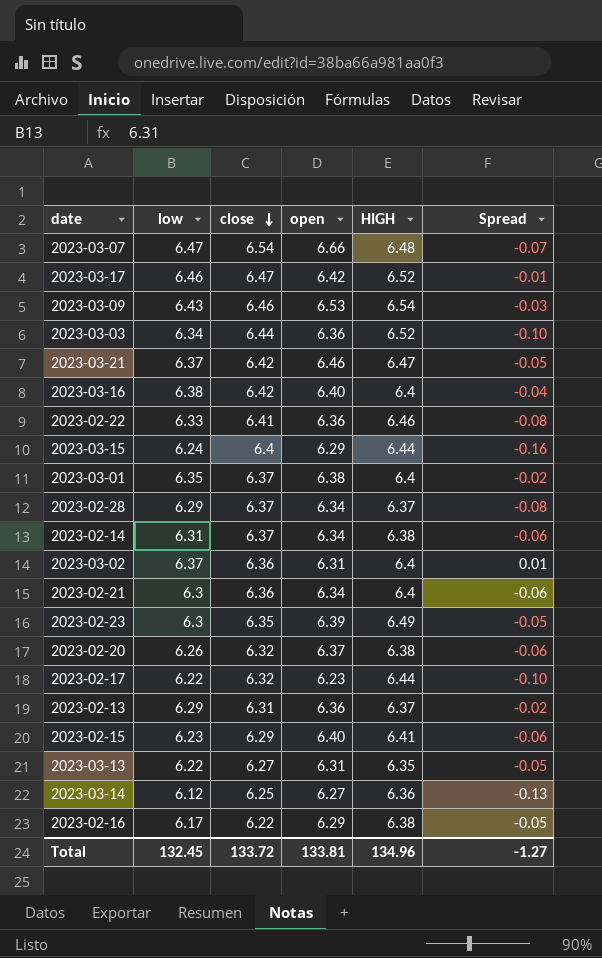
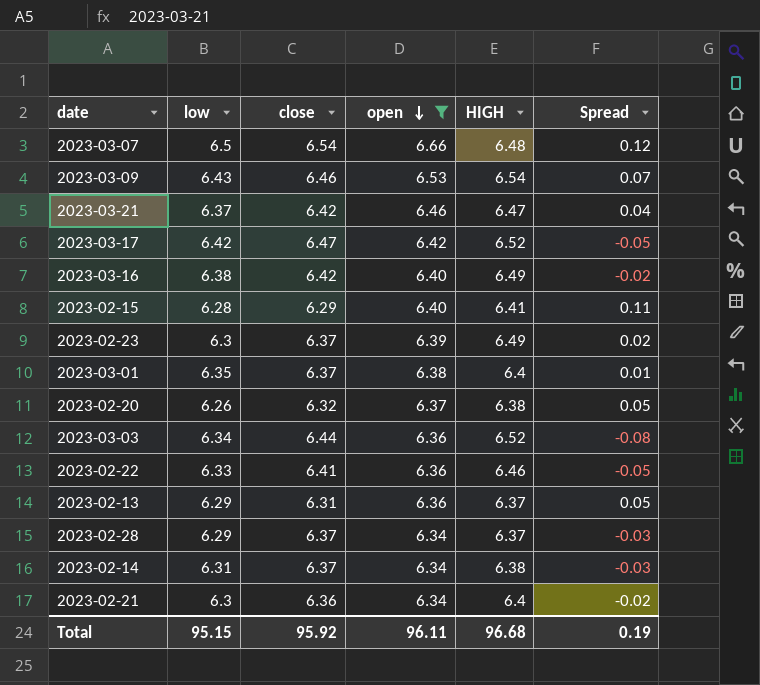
filter: none -> open >= 6.34
row order: close descending -> open descending
column Spread | formula: [low] - [close] -> [open] - [close]
2023-03-07 | low: 6.47 -> 6.5
2023-03-17 | low: 6.46 -> 6.42
2023-03-16 | HIGH: 6.4 -> 6.49
2023-02-15 | low: 6.23 -> 6.28
2023-02-23 | close: 6.35 -> 6.37
Total | low: 132.45 -> 95.15
Total | close: 133.72 -> 95.92
Total | open: 133.81 -> 96.11
Total | HIGH: 134.96 -> 96.68
Total | Spread: -1.27 -> 0.19

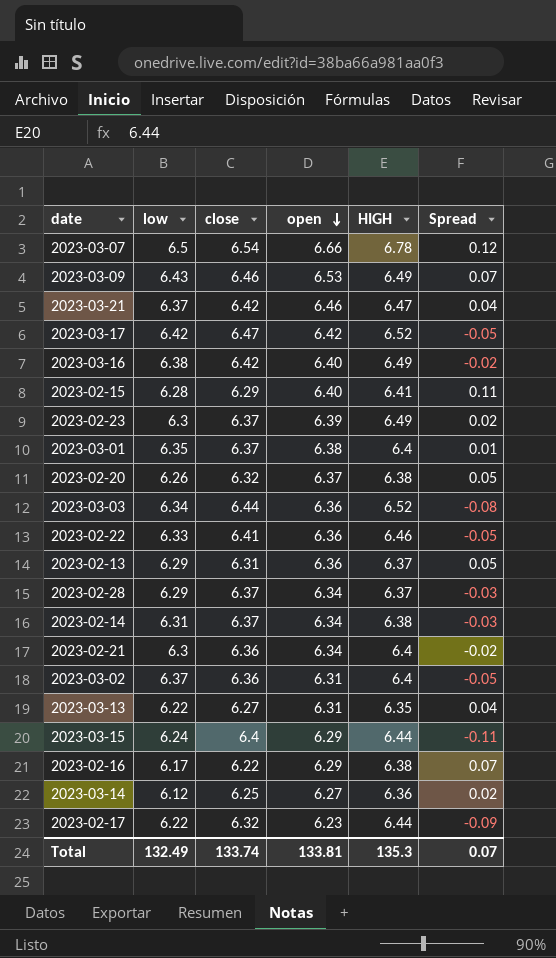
filter: open >= 6.34 -> none
2023-03-07 | HIGH: 6.48 -> 6.78
2023-03-09 | HIGH: 6.54 -> 6.49
Total | low: 95.15 -> 132.49
Total | close: 95.92 -> 133.74
Total | open: 96.11 -> 133.81
Total | HIGH: 96.68 -> 135.3
Total | Spread: 0.19 -> 0.07

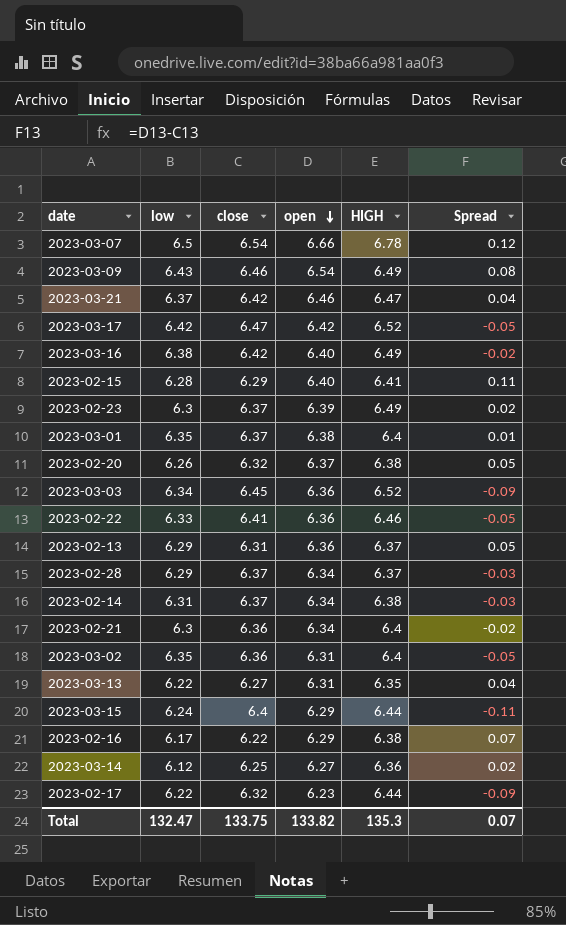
2023-03-09 | open: 6.53 -> 6.54
2023-03-09 | Spread: 0.07 -> 0.08
2023-03-03 | close: 6.44 -> 6.45
2023-03-03 | Spread: -0.08 -> -0.09
2023-03-02 | low: 6.37 -> 6.35
Total | low: 132.49 -> 132.47
Total | close: 133.74 -> 133.75
Total | open: 133.81 -> 133.82

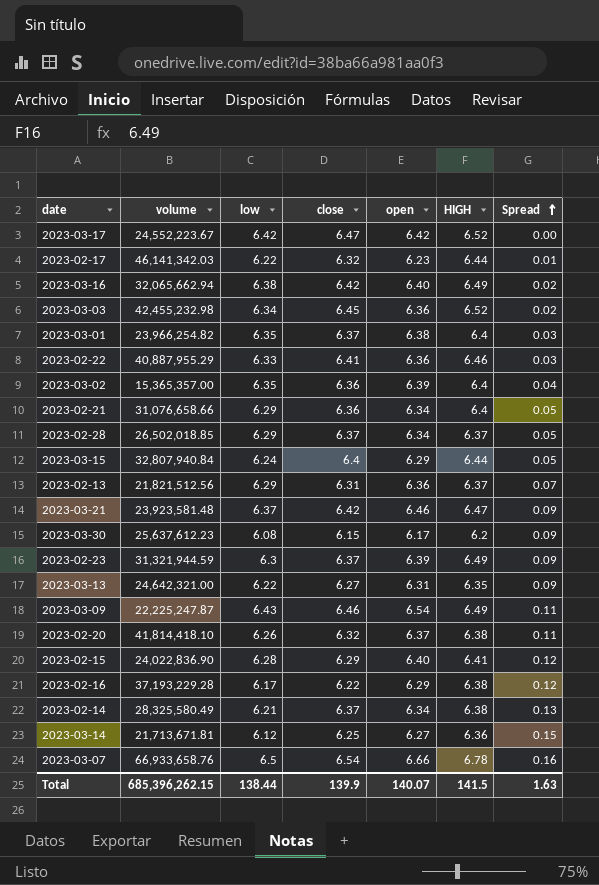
row order: open descending -> Spread ascending
column volume | position: none -> 2
column Spread | formula: [open] - [close] -> [open] - [low]
2023-03-02 | open: 6.31 -> 6.39
2023-02-21 | low: 6.3 -> 6.29
row 2023-03-30: none -> 25,637,612.23 | 6.08 | 6.15 | 6.17 | 6.2 | 0.09
2023-02-14 | low: 6.31 -> 6.21
Total | low: 132.47 -> 138.44
Total | close: 133.75 -> 139.9
Total | open: 133.82 -> 140.07
Total | HIGH: 135.3 -> 141.5
Total | Spread: 0.07 -> 1.63

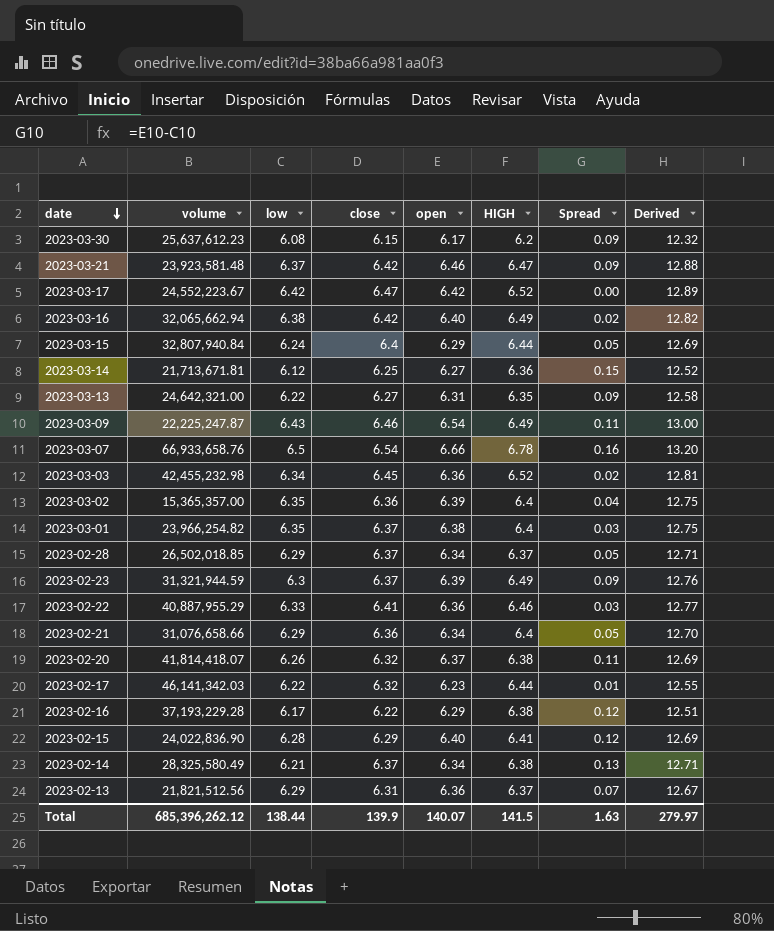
row order: Spread ascending -> date descending
column Derived | formula: none -> [close] + [open]
2023-02-20 | volume: 41,814,418.10 -> 41,814,418.07
Total | volume: 685,396,262.15 -> 685,396,262.12

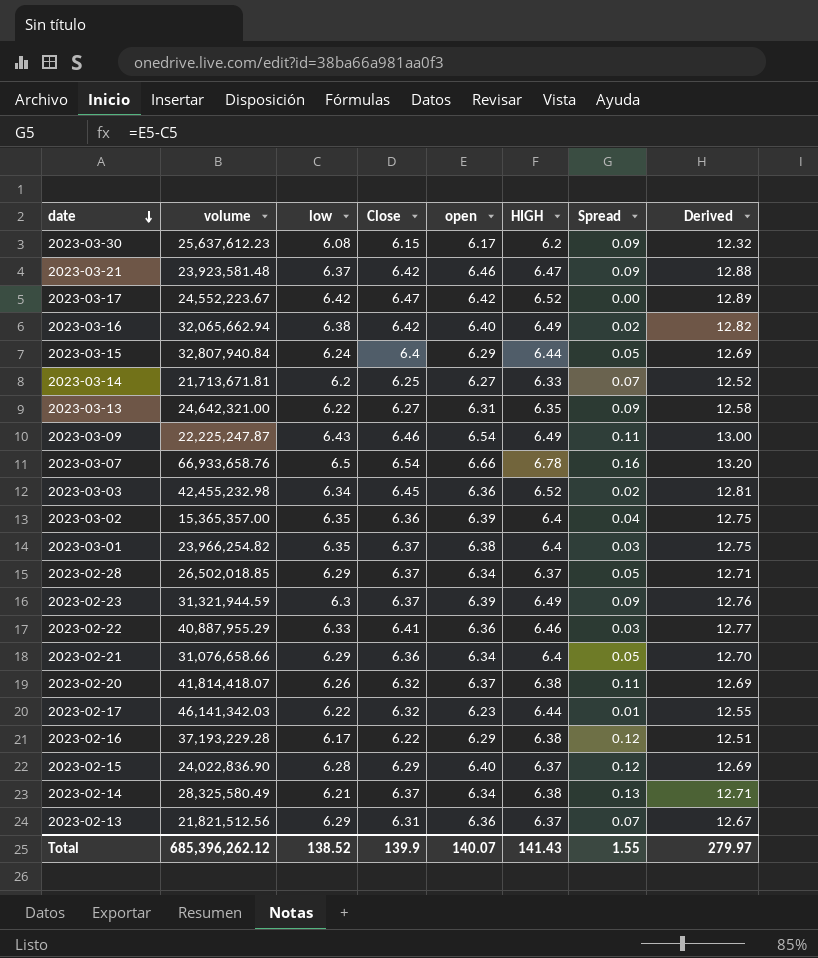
column name: close -> Close
2023-03-14 | low: 6.12 -> 6.2
2023-03-14 | HIGH: 6.36 -> 6.33
2023-03-14 | Spread: 0.15 -> 0.07
2023-02-15 | HIGH: 6.41 -> 6.37
Total | low: 138.44 -> 138.52
Total | HIGH: 141.5 -> 141.43
Total | Spread: 1.63 -> 1.55

